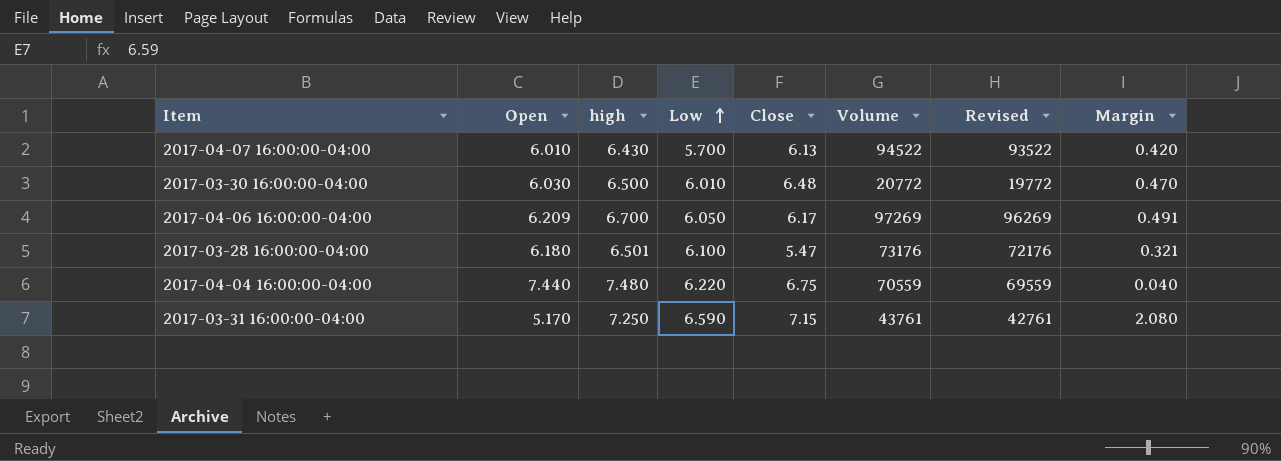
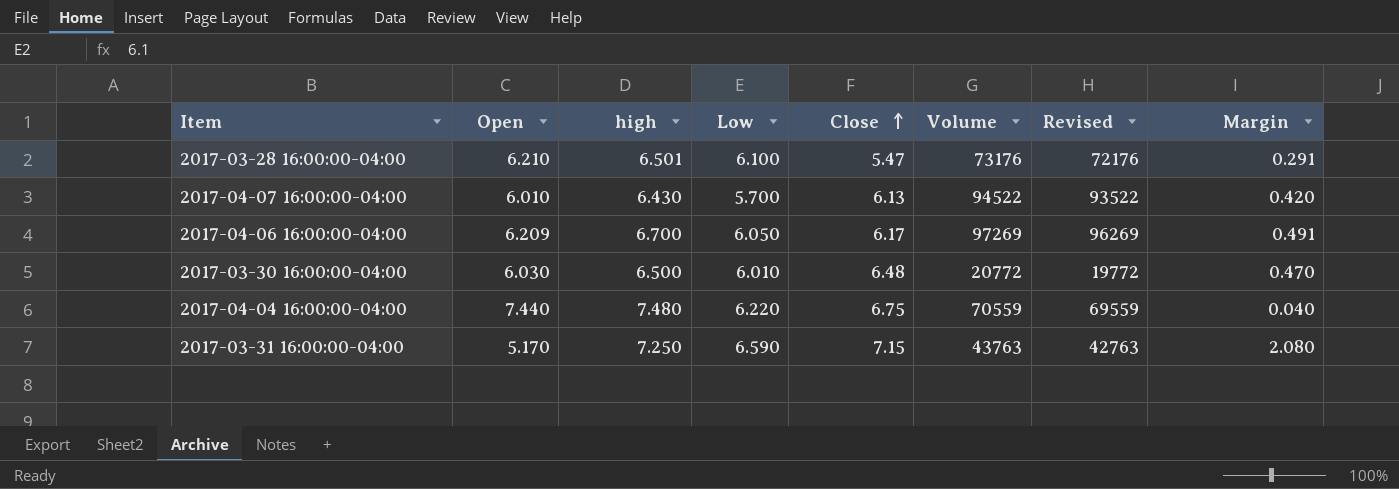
row order: Low ascending -> Close ascending
2017-03-28 16:00:00-04:00 | Open: 6.180 -> 6.210
2017-03-28 16:00:00-04:00 | Margin: 0.321 -> 0.291
2017-03-31 16:00:00-04:00 | Volume: 43761 -> 43763
2017-03-31 16:00:00-04:00 | Revised: 42761 -> 42763

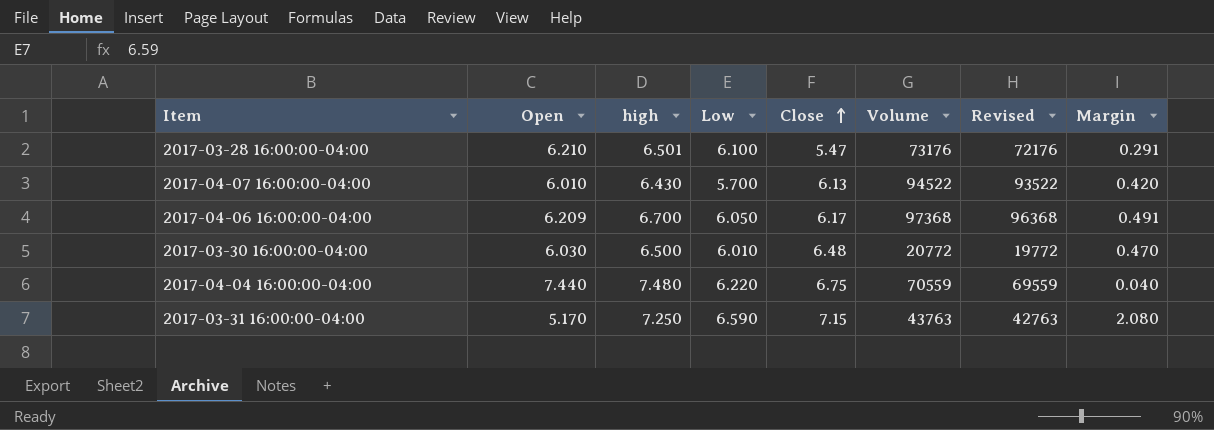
2017-04-06 16:00:00-04:00 | Volume: 97269 -> 97368
2017-04-06 16:00:00-04:00 | Revised: 96269 -> 96368

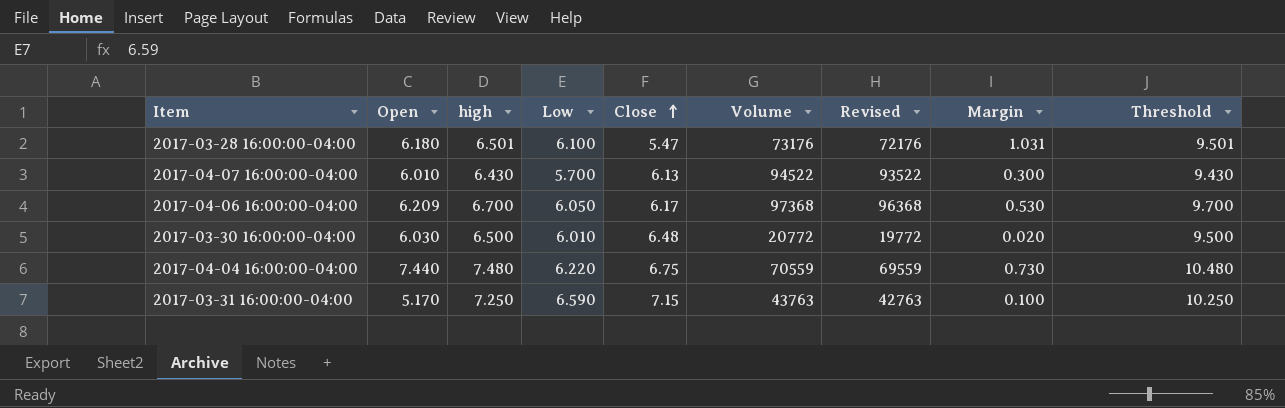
column Margin | formula: [high] - [Open] -> [high] - [Close]
column Threshold | formula: none -> [high] + 3
2017-03-28 16:00:00-04:00 | Open: 6.210 -> 6.180

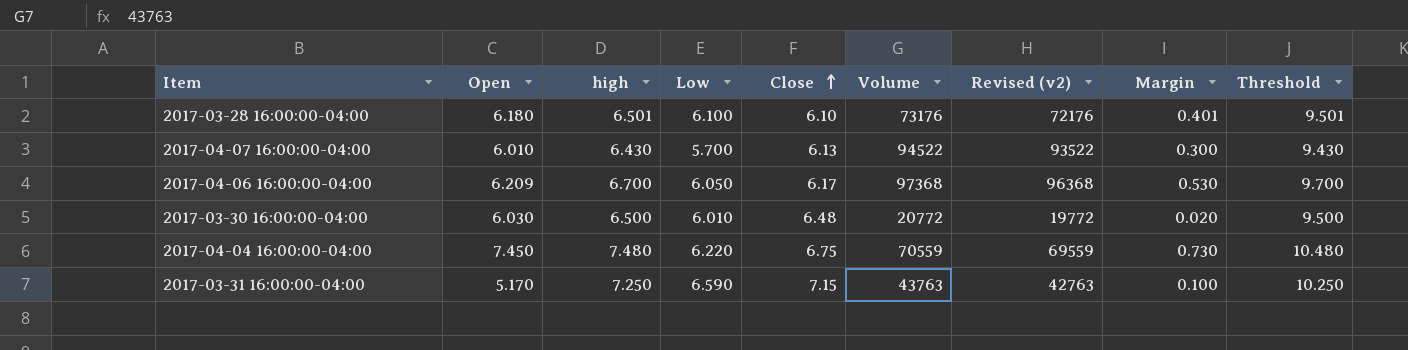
column name: Revised -> Revised (v2)
2017-03-28 16:00:00-04:00 | Close: 5.47 -> 6.10
2017-03-28 16:00:00-04:00 | Margin: 1.031 -> 0.401
2017-04-04 16:00:00-04:00 | Open: 7.440 -> 7.450

